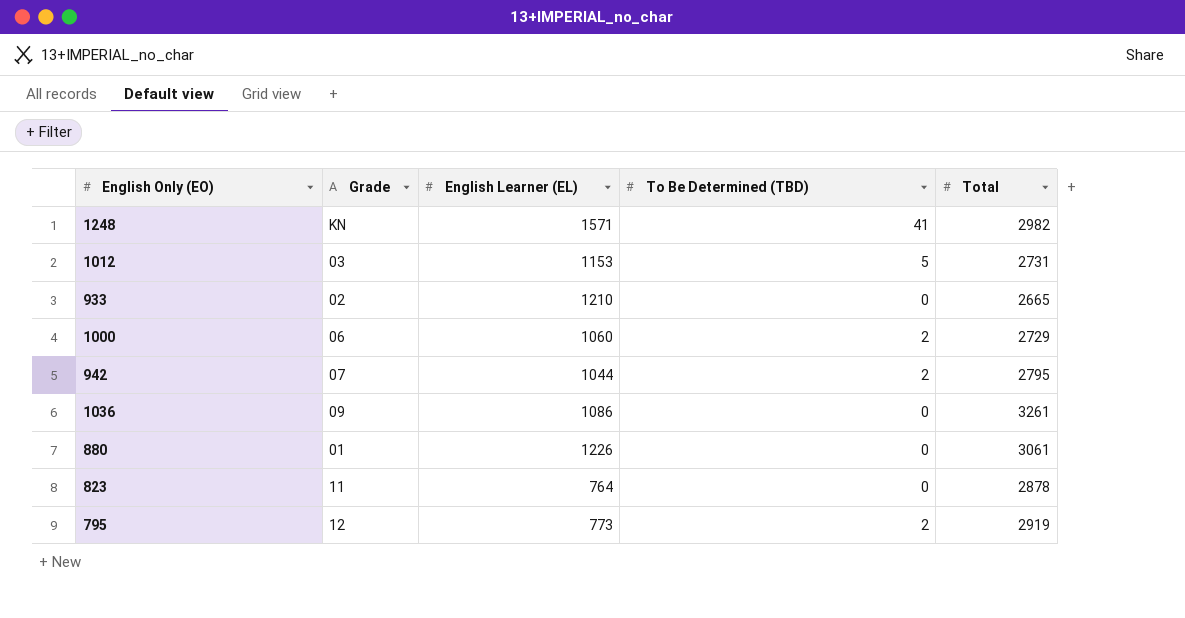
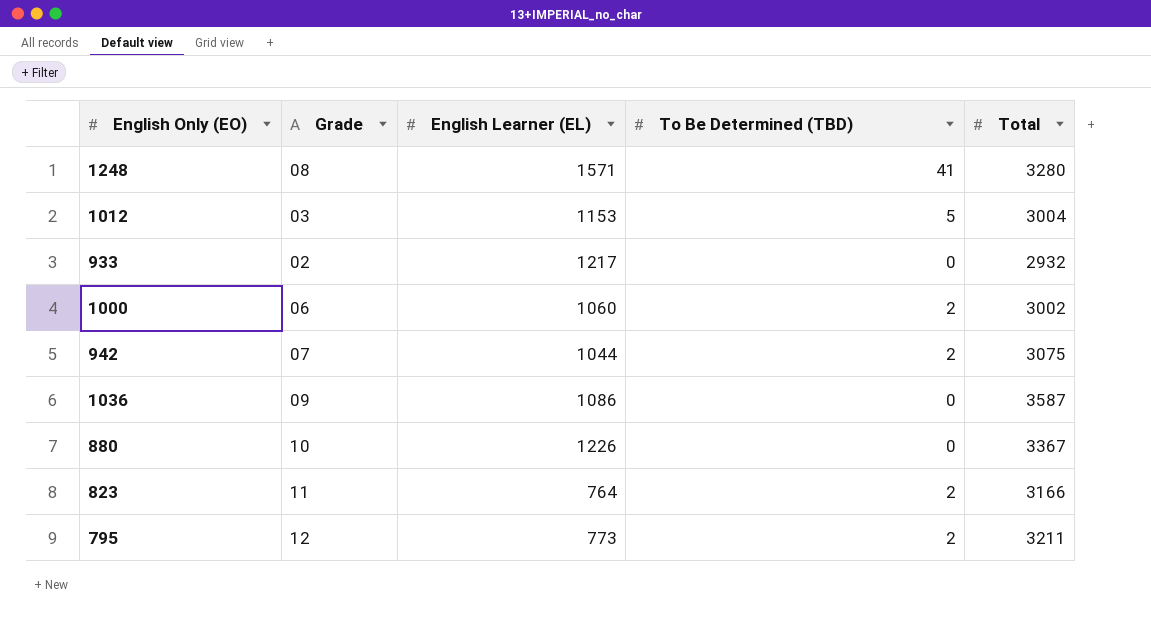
1248 | Grade: KN -> 08
1248 | Total: 2982 -> 3280
1012 | Total: 2731 -> 3004
933 | English Learner (EL): 1210 -> 1217
933 | Total: 2665 -> 2932
1000 | Total: 2729 -> 3002
942 | Total: 2795 -> 3075
1036 | Total: 3261 -> 3587
880 | Grade: 01 -> 10
880 | Total: 3061 -> 3367
823 | To Be Determined (TBD): 0 -> 2
823 | Total: 2878 -> 3166
795 | Total: 2919 -> 3211

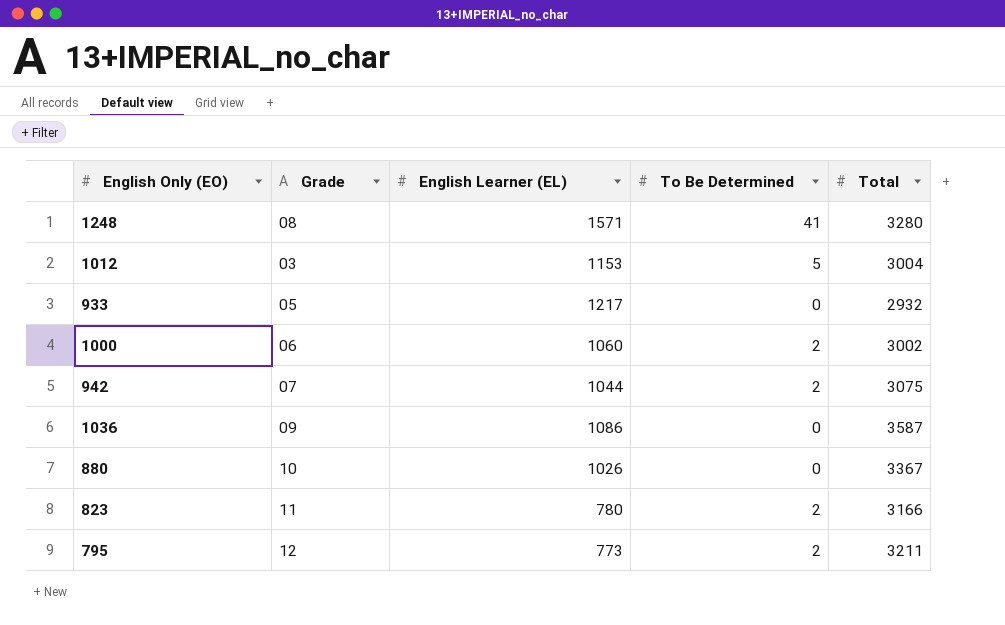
column name: To Be Determined (TBD) -> To Be Determined
933 | Grade: 02 -> 05
880 | English Learner (EL): 1226 -> 1026
823 | English Learner (EL): 764 -> 780

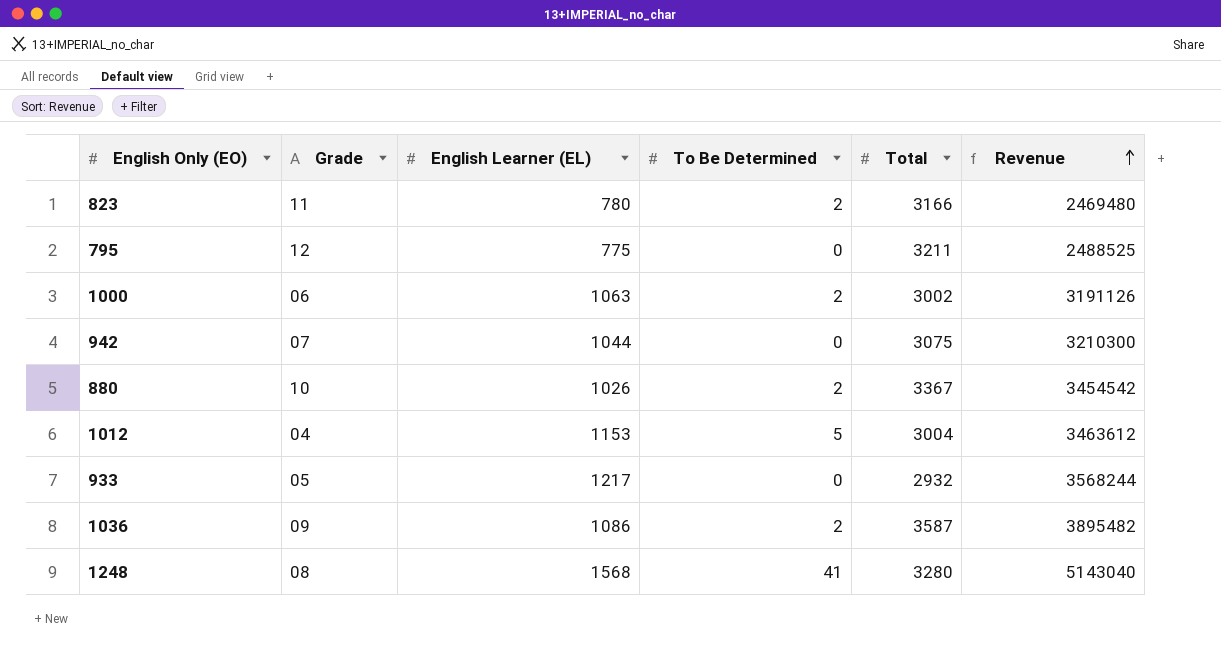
row order: none -> Revenue ascending
column Revenue | formula: none -> [English Learner (EL)] * [Total]
795 | English Learner (EL): 773 -> 775
795 | To Be Determined: 2 -> 0
1000 | English Learner (EL): 1060 -> 1063
942 | To Be Determined: 2 -> 0
880 | To Be Determined: 0 -> 2
1012 | Grade: 03 -> 04
1036 | To Be Determined: 0 -> 2
1248 | English Learner (EL): 1571 -> 1568

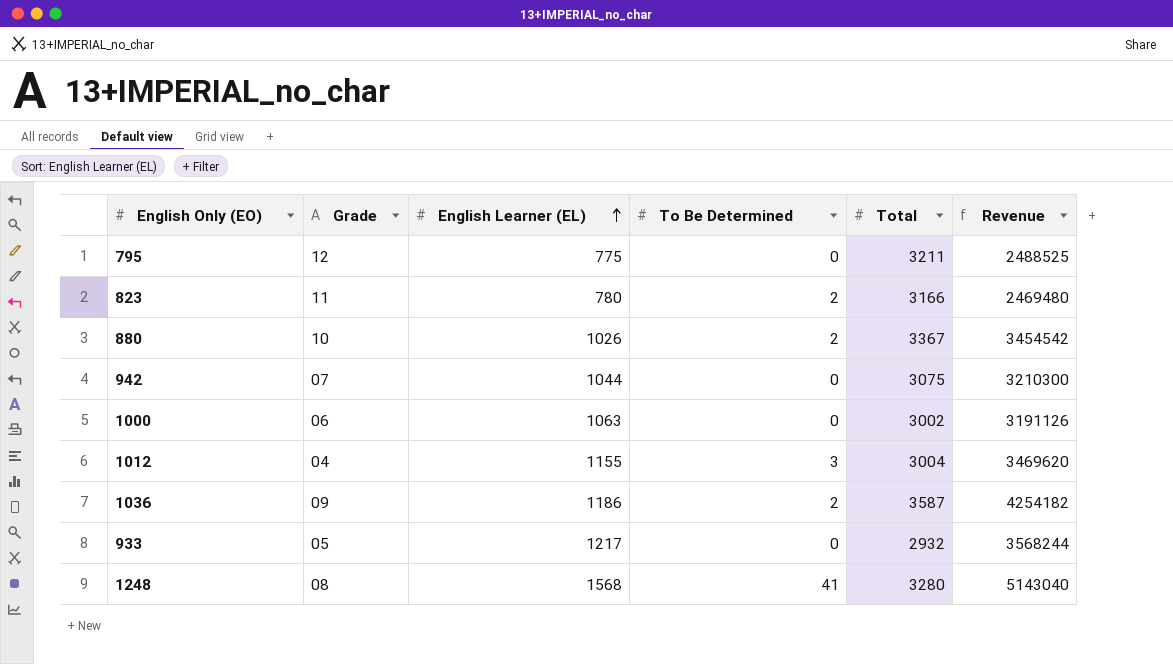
row order: Revenue ascending -> English Learner (EL) ascending
1000 | To Be Determined: 2 -> 0
1012 | English Learner (EL): 1153 -> 1155
1012 | To Be Determined: 5 -> 3
1012 | Revenue: 3463612 -> 3469620
1036 | English Learner (EL): 1086 -> 1186
1036 | Revenue: 3895482 -> 4254182

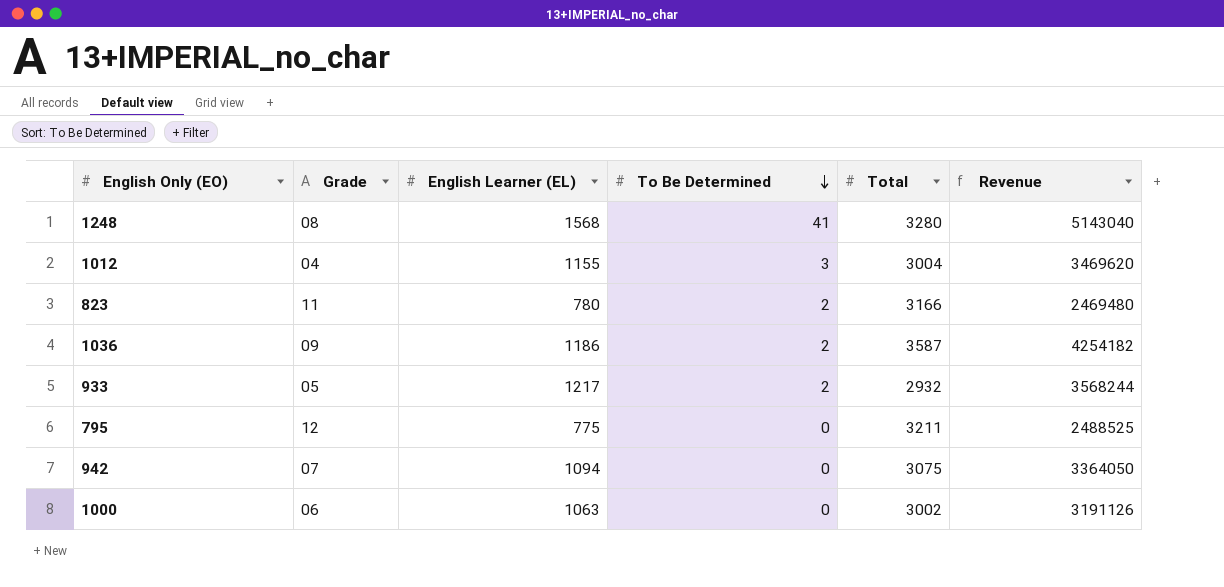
row order: English Learner (EL) ascending -> To Be Determined descending
row 880: 10 | 1026 | 2 | 3367 | 3454542 -> none
933 | To Be Determined: 0 -> 2
942 | English Learner (EL): 1044 -> 1094
942 | Revenue: 3210300 -> 3364050

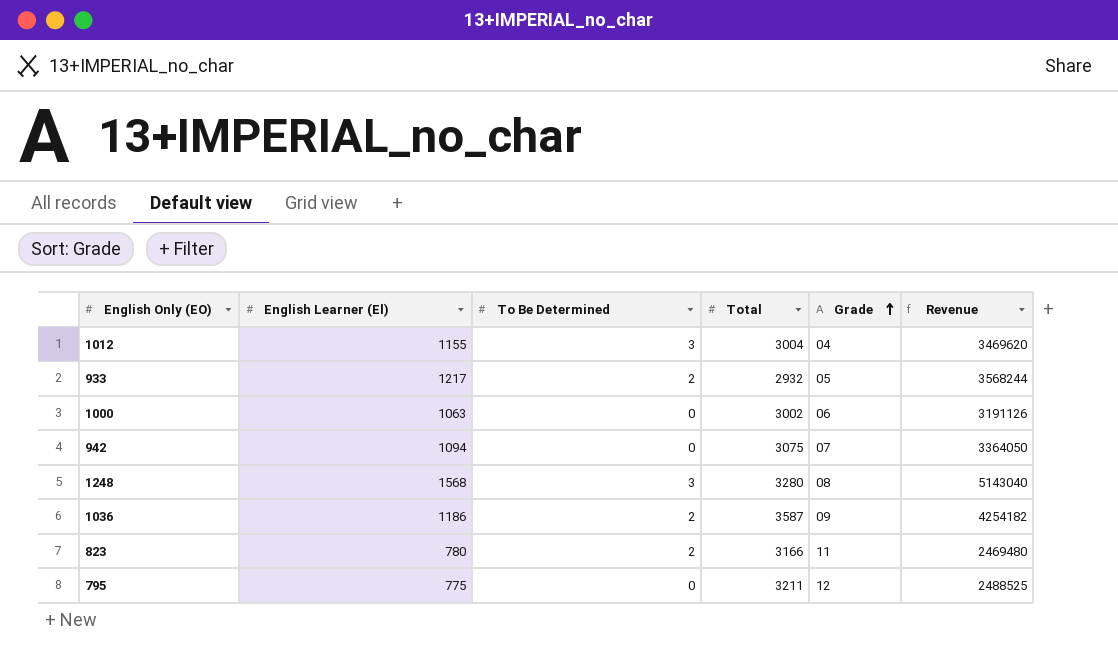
row order: To Be Determined descending -> Grade ascending
column name: English Learner (EL) -> English Learner (El)
column Grade | position: 2 -> 5
1248 | To Be Determined: 41 -> 3

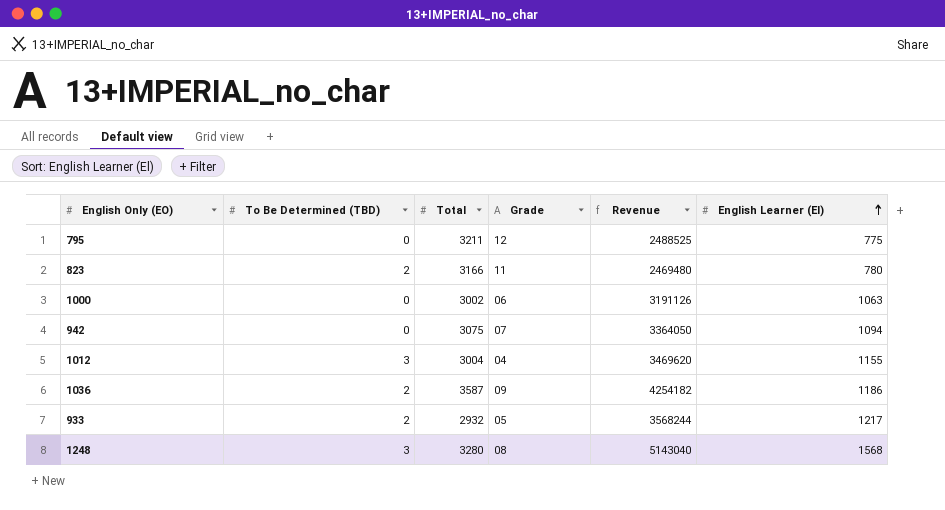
row order: Grade ascending -> English Learner (El) ascending
column name: To Be Determined -> To Be Determined (TBD)
column English Learner (El) | position: 2 -> 6

